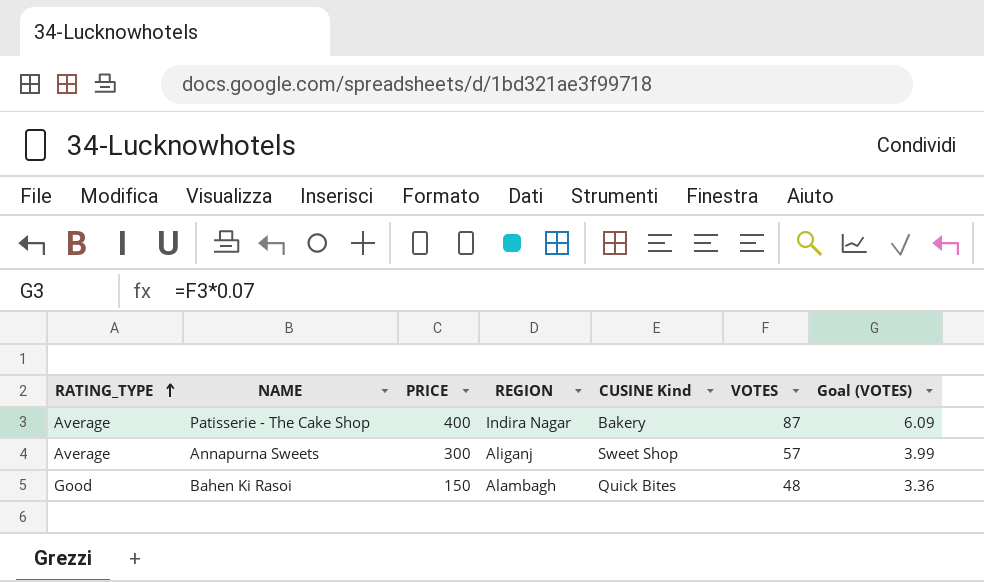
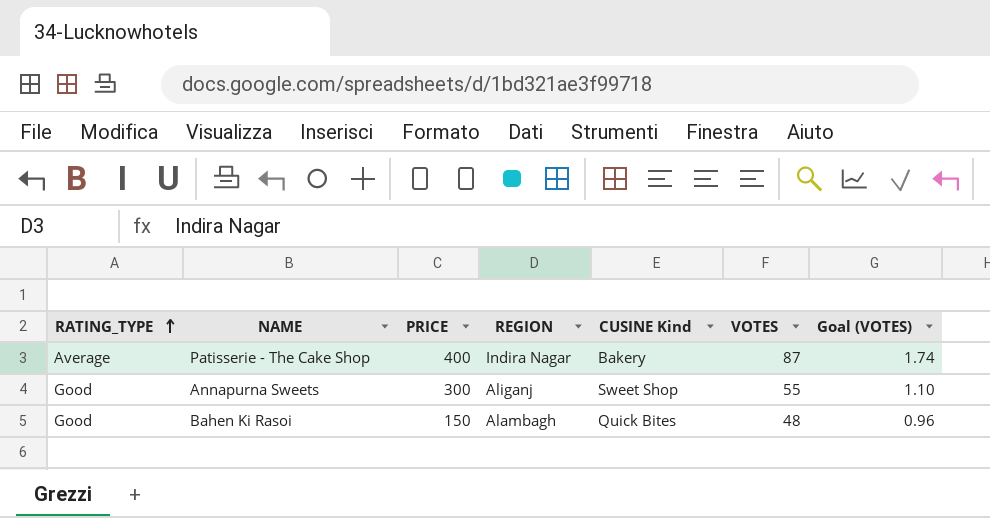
column Goal (VOTES) | formula: [VOTES] * 0.07 -> [VOTES] * 0.02
Annapurna Sweets | RATING_TYPE: Average -> Good
Annapurna Sweets | VOTES: 57 -> 55

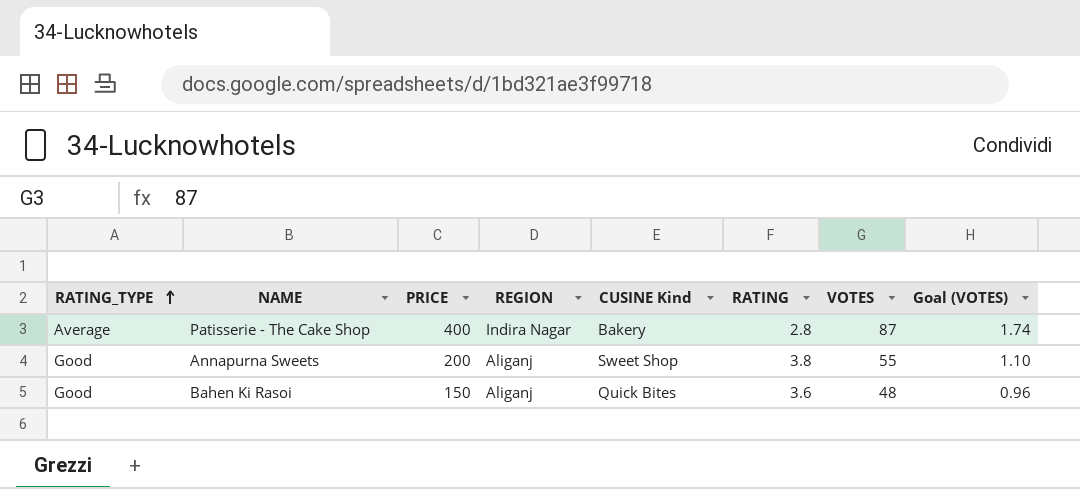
column RATING | position: none -> 6
Annapurna Sweets | PRICE: 300 -> 200
Bahen Ki Rasoi | REGION: Alambagh -> Aliganj

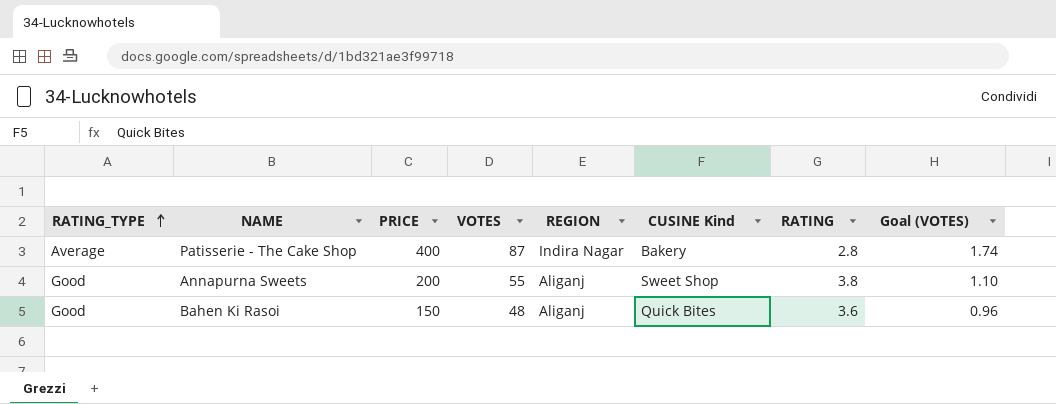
column VOTES | position: 7 -> 4

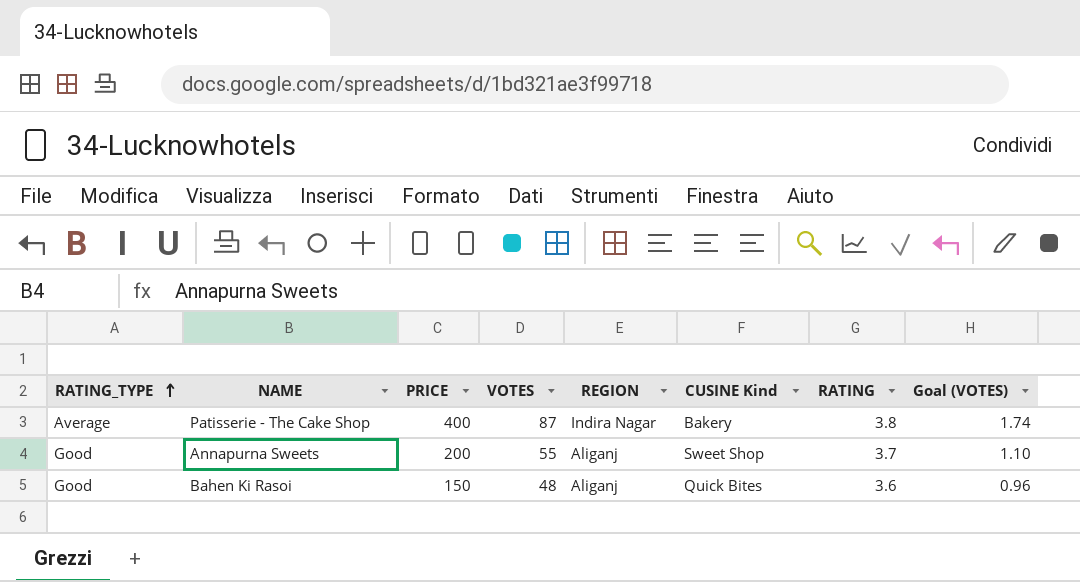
Patisserie - The Cake Shop | RATING: 2.8 -> 3.8
Annapurna Sweets | RATING: 3.8 -> 3.7

